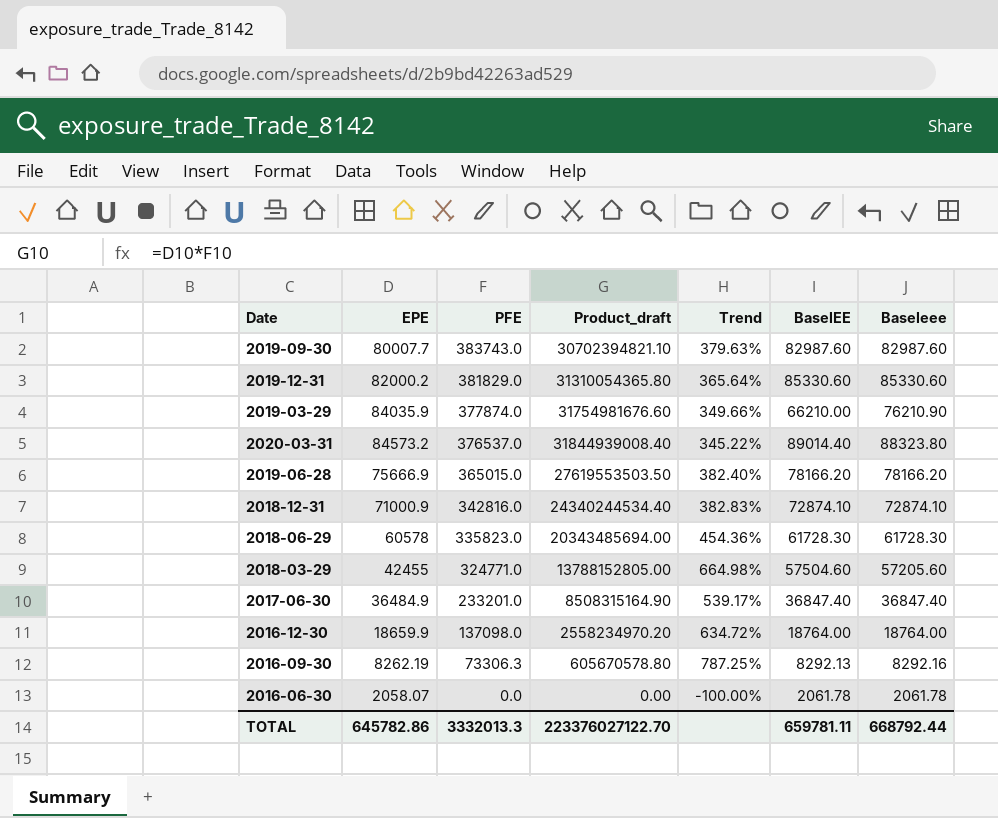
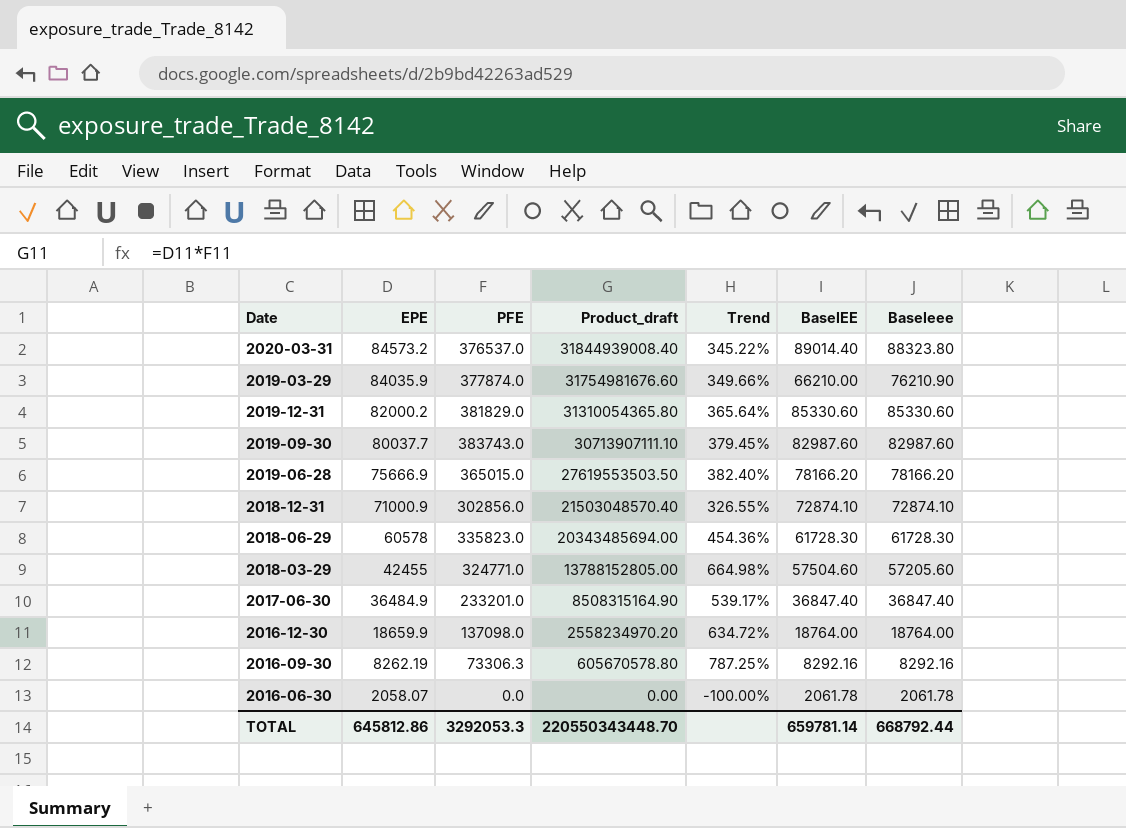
row order: PFE descending -> EPE descending
2019-09-30 | EPE: 80007.7 -> 80037.7
2019-09-30 | Product_draft: 30702394821.10 -> 30713907111.10
2019-09-30 | Trend: 379.63% -> 379.45%
2018-12-31 | PFE: 342816.0 -> 302856.0
2018-12-31 | Product_draft: 24340244534.40 -> 21503048570.40
2018-12-31 | Trend: 382.83% -> 326.55%
2016-09-30 | BaselEE: 8292.13 -> 8292.16
TOTAL | EPE: 645782.86 -> 645812.86
TOTAL | PFE: 3332013.3 -> 3292053.3
TOTAL | Product_draft: 223376027122.70 -> 220550343448.70
TOTAL | BaselEE: 659781.11 -> 659781.14

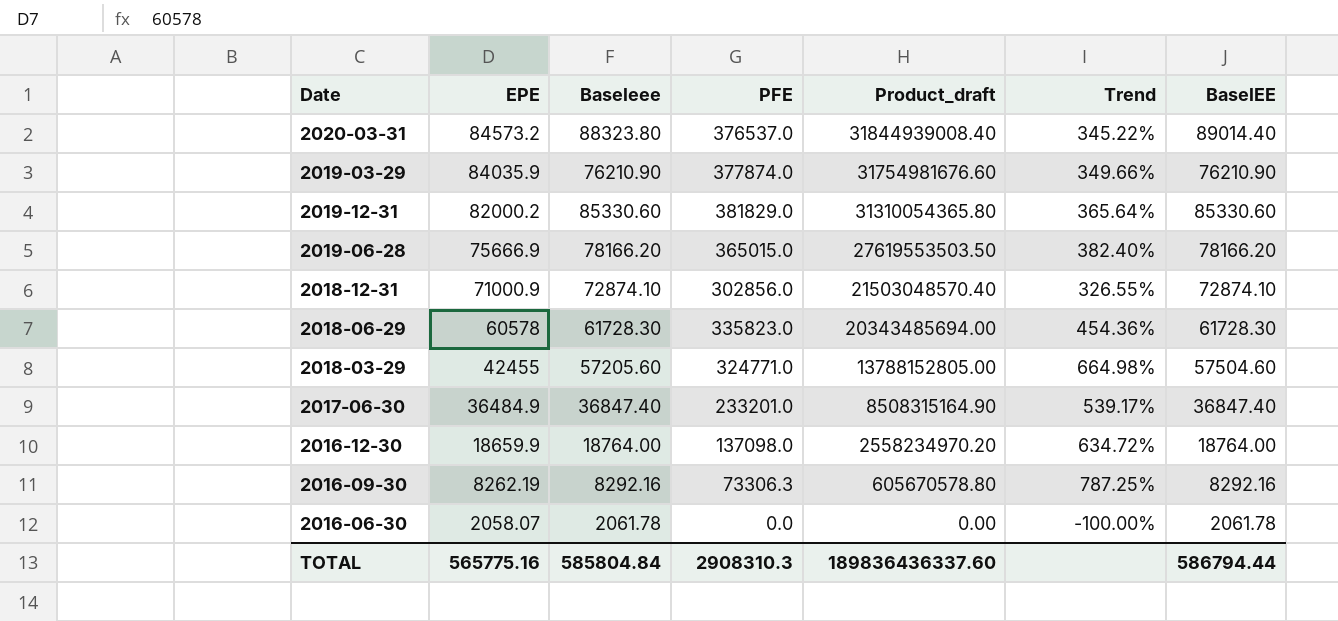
column Baseleee | position: 7 -> 3
row 2019-09-30: 80037.7 | 383743.0 | 30713907111.10 | 379.45% | 82987.60 | 82987.60 -> none
2019-03-29 | BaselEE: 66210.00 -> 76210.90
TOTAL | EPE: 645812.86 -> 565775.16
TOTAL | Baseleee: 668792.44 -> 585804.84
TOTAL | PFE: 3292053.3 -> 2908310.3
TOTAL | Product_draft: 220550343448.70 -> 189836436337.60
TOTAL | BaselEE: 659781.14 -> 586794.44

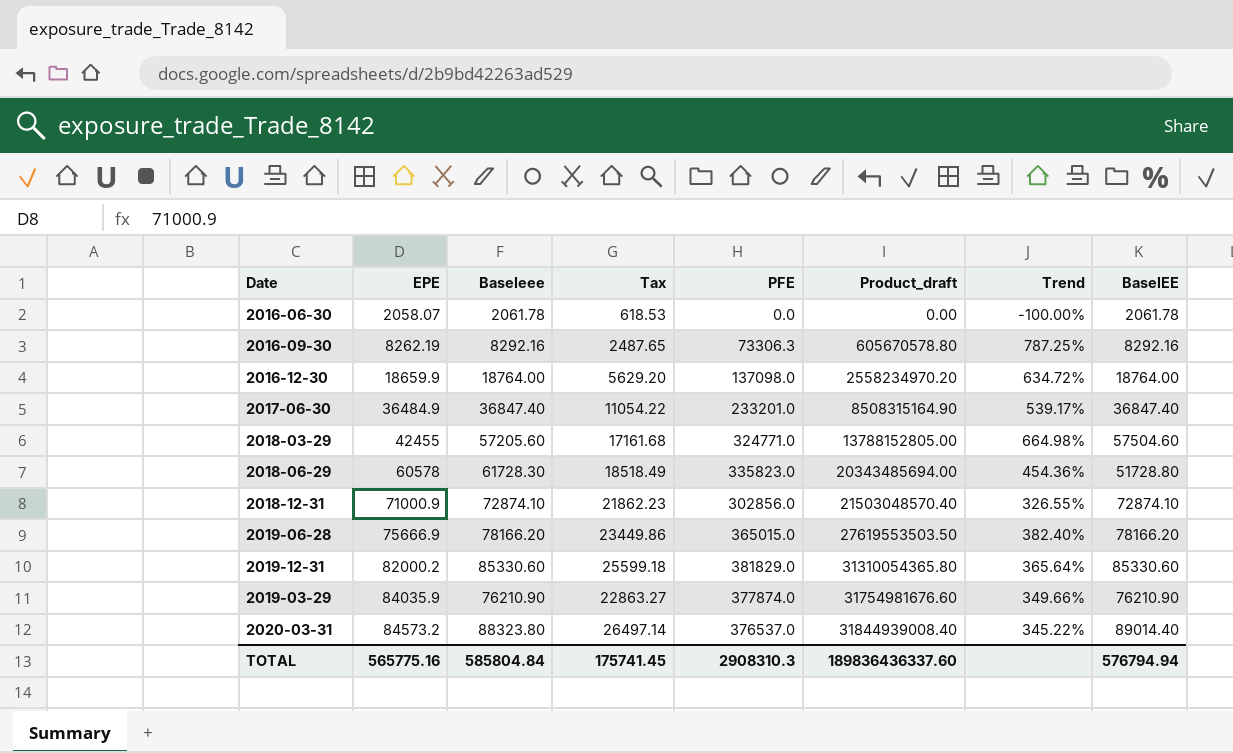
row order: EPE descending -> EPE ascending
column Tax | formula: none -> [Baseleee] * 0.3
2018-06-29 | BaselEE: 61728.30 -> 51728.80
TOTAL | BaselEE: 586794.44 -> 576794.94

